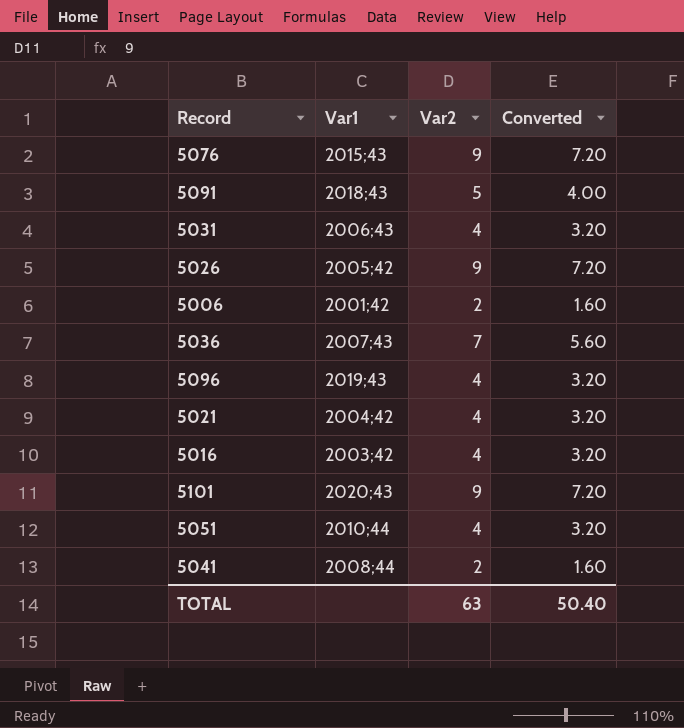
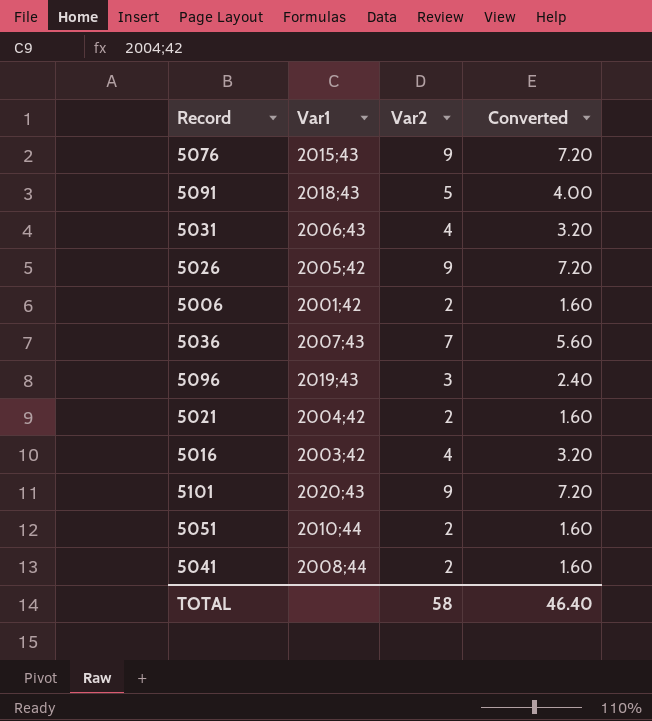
5096 | Var2: 4 -> 3
5096 | Converted: 3.20 -> 2.40
5021 | Var2: 4 -> 2
5021 | Converted: 3.20 -> 1.60
5051 | Var2: 4 -> 2
5051 | Converted: 3.20 -> 1.60
TOTAL | Var2: 63 -> 58
TOTAL | Converted: 50.40 -> 46.40

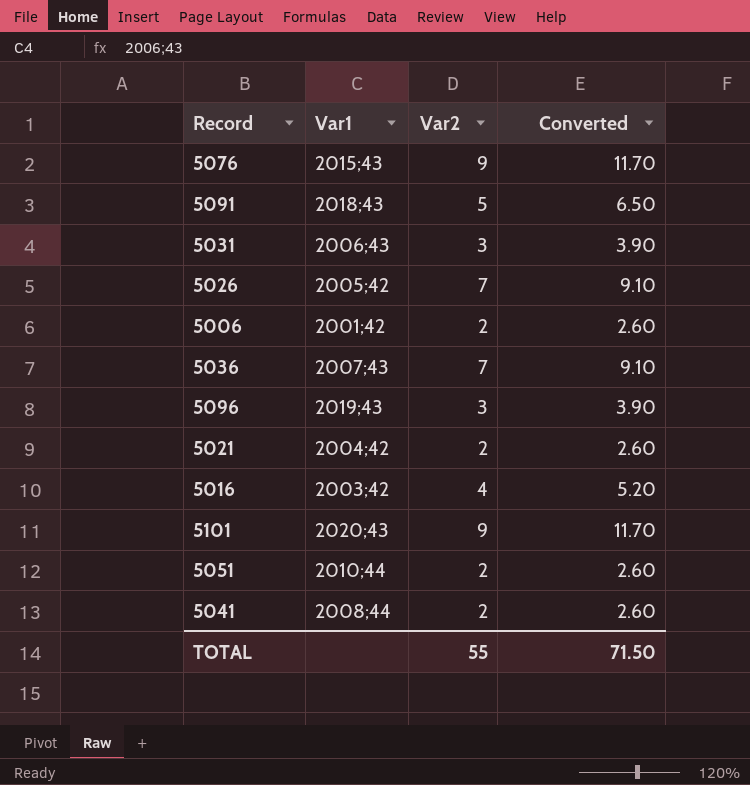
column Converted | formula: [Var2] * 0.8 -> [Var2] * 1.3
5031 | Var2: 4 -> 3
5026 | Var2: 9 -> 7
TOTAL | Var2: 58 -> 55
TOTAL | Converted: 46.40 -> 71.50

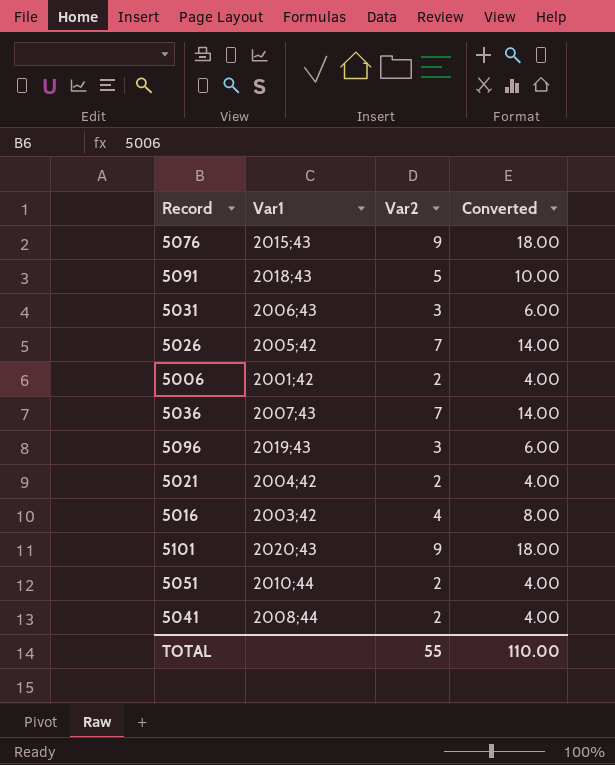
column Converted | formula: [Var2] * 1.3 -> [Var2] * 2
TOTAL | Converted: 71.50 -> 110.00

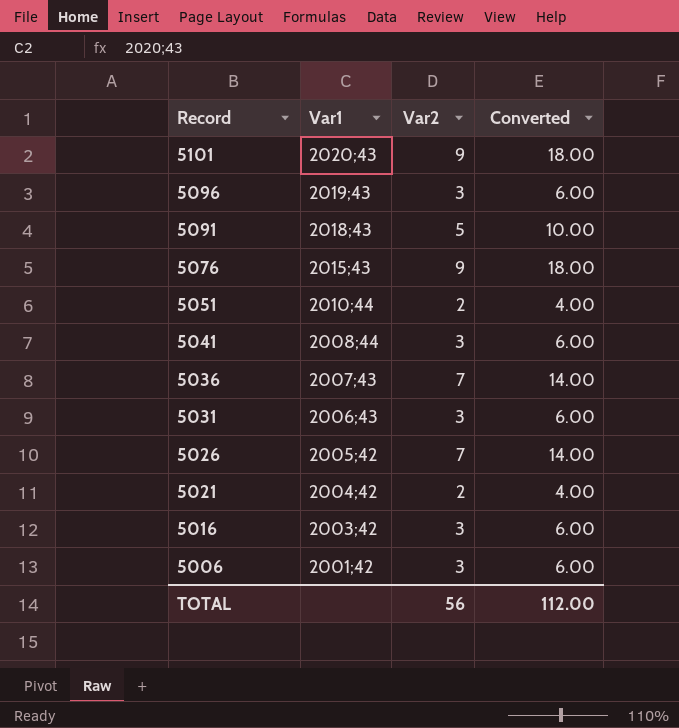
row order: none -> Record descending
5041 | Var2: 2 -> 3
5041 | Converted: 4.00 -> 6.00
5016 | Var2: 4 -> 3
5016 | Converted: 8.00 -> 6.00
5006 | Var2: 2 -> 3
5006 | Converted: 4.00 -> 6.00
TOTAL | Var2: 55 -> 56
TOTAL | Converted: 110.00 -> 112.00

